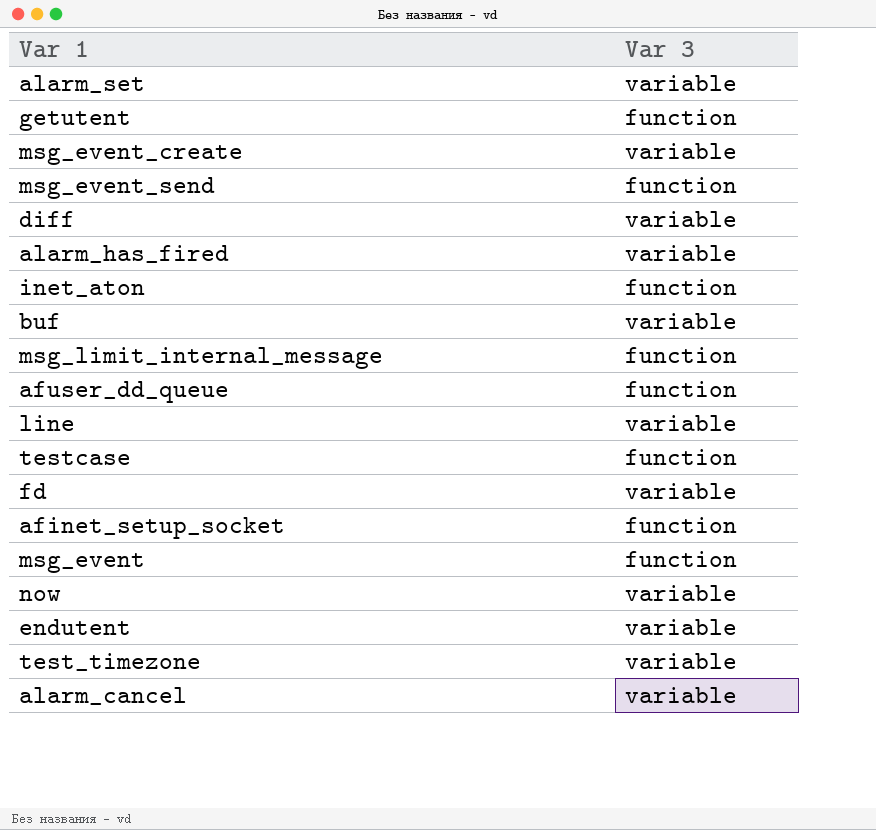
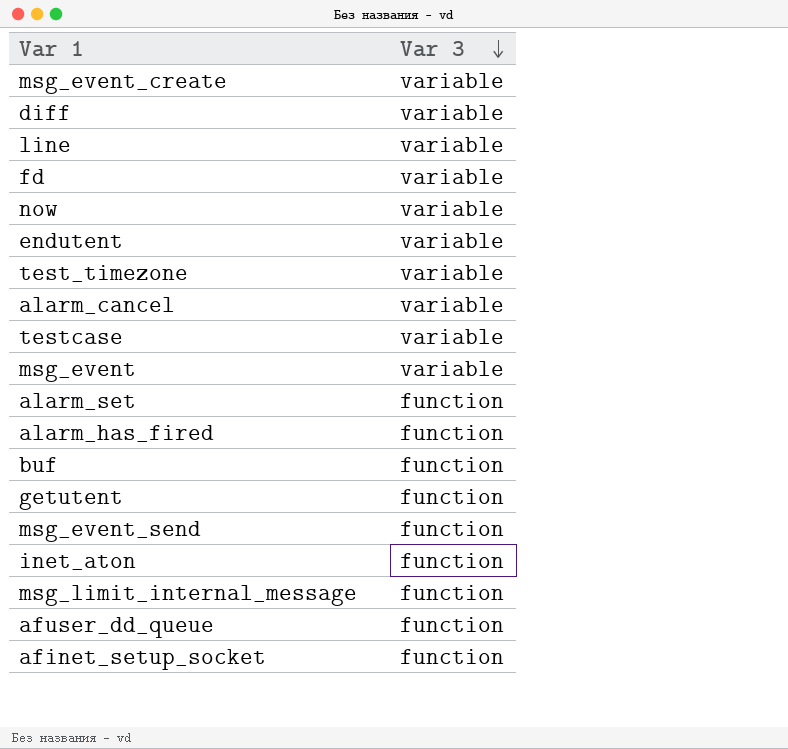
row order: none -> Var 3 descending
testcase | Var 3: function -> variable
msg_event | Var 3: function -> variable
alarm_set | Var 3: variable -> function
alarm_has_fired | Var 3: variable -> function
buf | Var 3: variable -> function

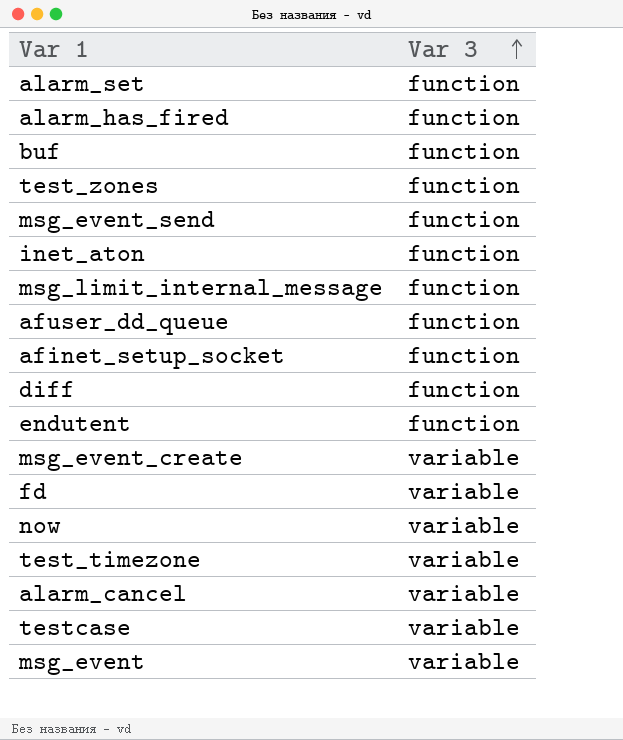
row order: Var 3 descending -> Var 3 ascending
row line: variable -> none
row getutent: function -> none
row test_zones: none -> function
diff | Var 3: variable -> function
endutent | Var 3: variable -> function

